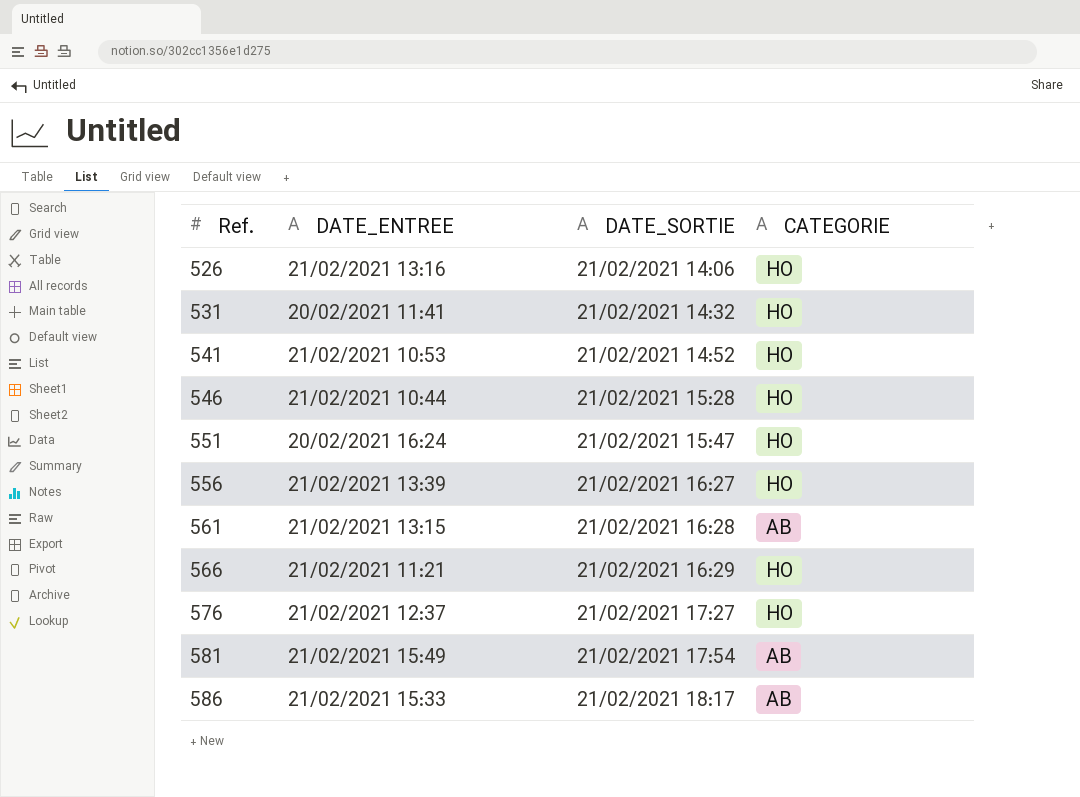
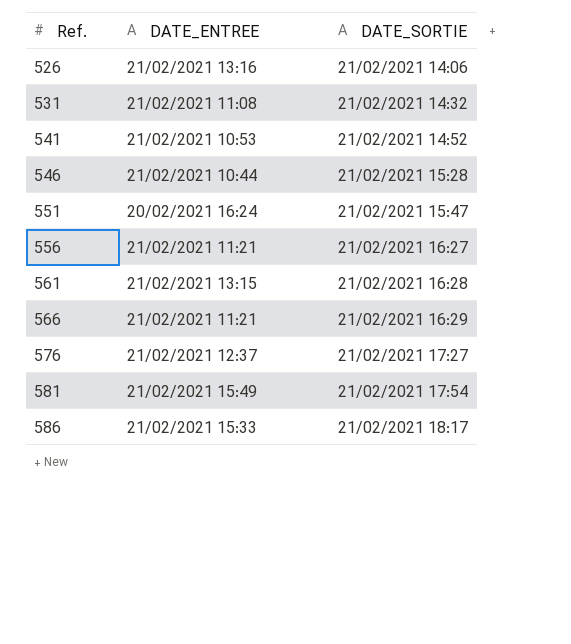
column CATEGORIE | position: 4 -> none
531 | DATE_ENTREE: 20/02/2021 11:41 -> 21/02/2021 11:08
556 | DATE_ENTREE: 21/02/2021 13:39 -> 21/02/2021 11:21

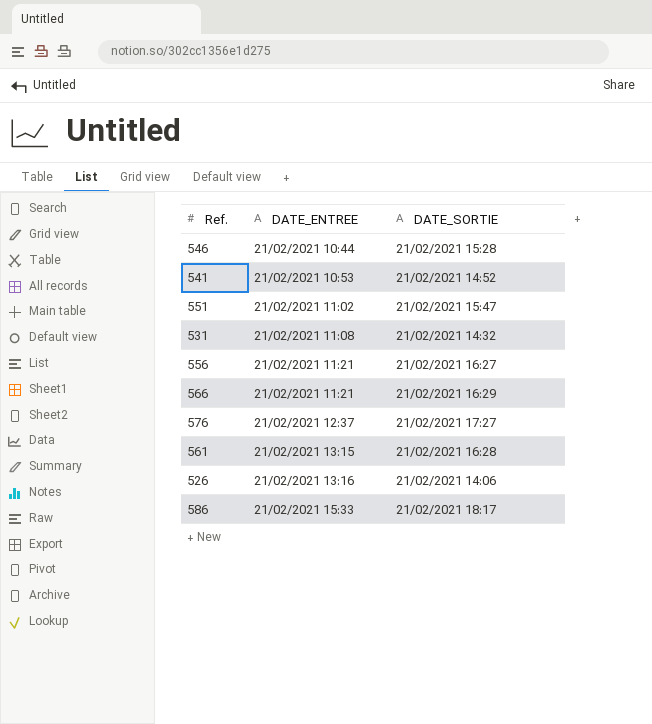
row order: Ref. ascending -> DATE_ENTREE ascending
row 581: 21/02/2021 15:49 | 21/02/2021 17:54 -> none
551 | DATE_ENTREE: 20/02/2021 16:24 -> 21/02/2021 11:02

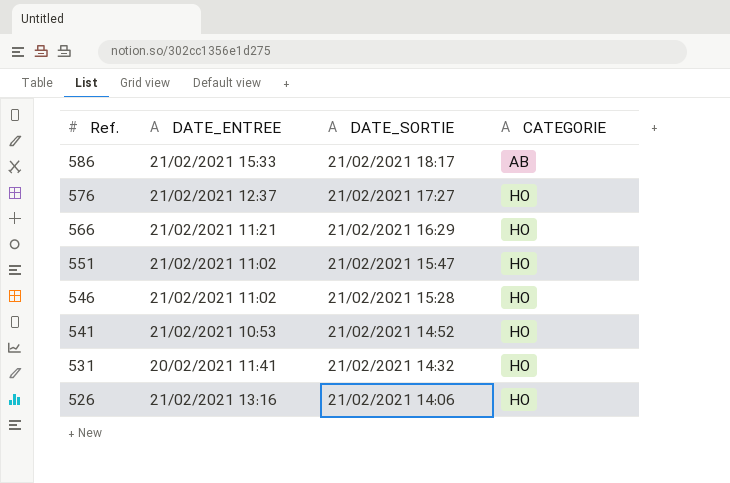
row order: DATE_ENTREE ascending -> Ref. descending
column CATEGORIE | position: none -> 4
row 556: 21/02/2021 11:21 | 21/02/2021 16:27 -> none
row 561: 21/02/2021 13:15 | 21/02/2021 16:28 -> none
546 | DATE_ENTREE: 21/02/2021 10:44 -> 21/02/2021 11:02
531 | DATE_ENTREE: 21/02/2021 11:08 -> 20/02/2021 11:41

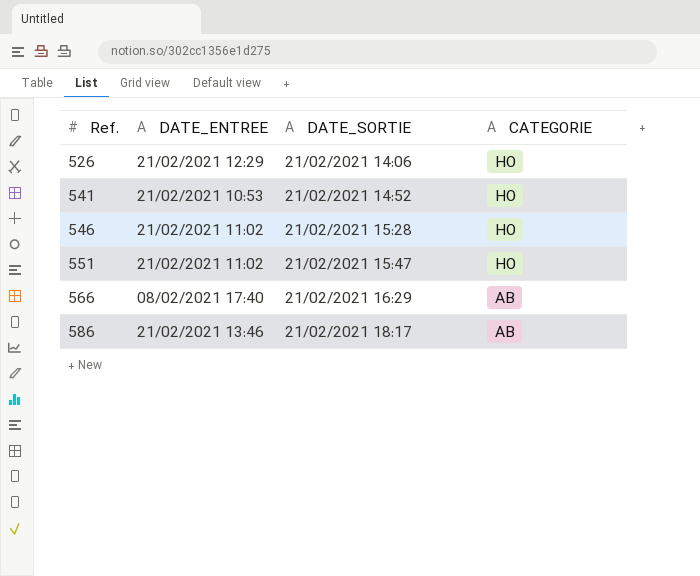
row order: Ref. descending -> Ref. ascending
row 576: 21/02/2021 12:37 | 21/02/2021 17:27 | HO -> none
row 531: 20/02/2021 11:41 | 21/02/2021 14:32 | HO -> none
526 | DATE_ENTREE: 21/02/2021 13:16 -> 21/02/2021 12:29
566 | DATE_ENTREE: 21/02/2021 11:21 -> 08/02/2021 17:40
566 | CATEGORIE: HO -> AB
586 | DATE_ENTREE: 21/02/2021 15:33 -> 21/02/2021 13:46

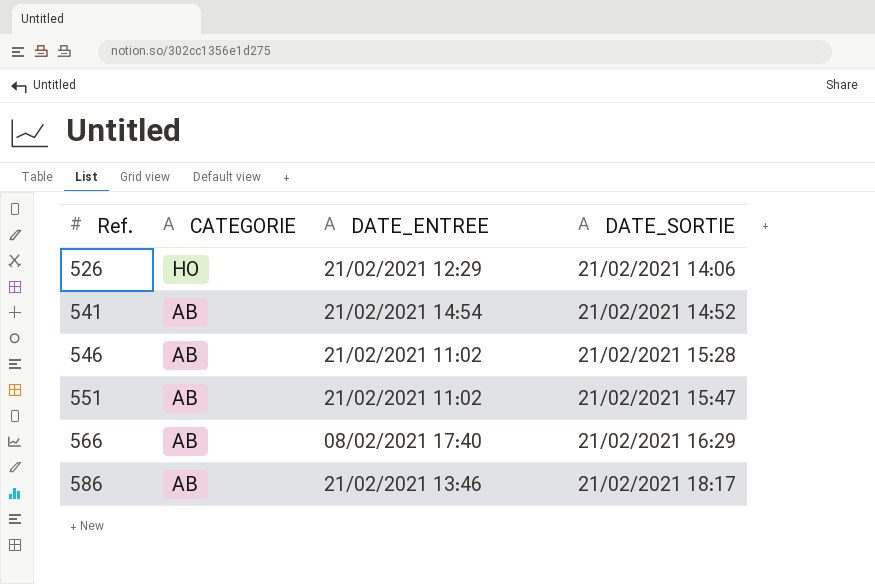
column CATEGORIE | position: 4 -> 2
541 | CATEGORIE: HO -> AB
541 | DATE_ENTREE: 21/02/2021 10:53 -> 21/02/2021 14:54
546 | CATEGORIE: HO -> AB
551 | CATEGORIE: HO -> AB

